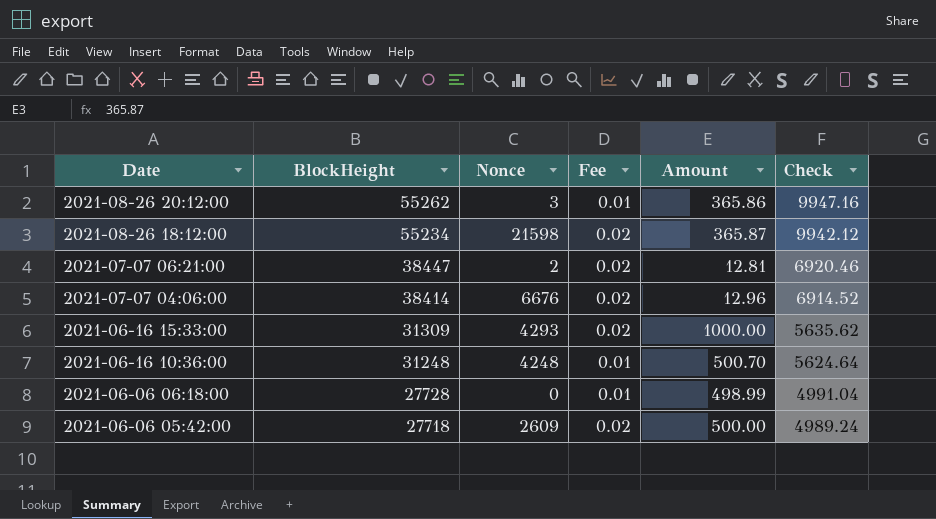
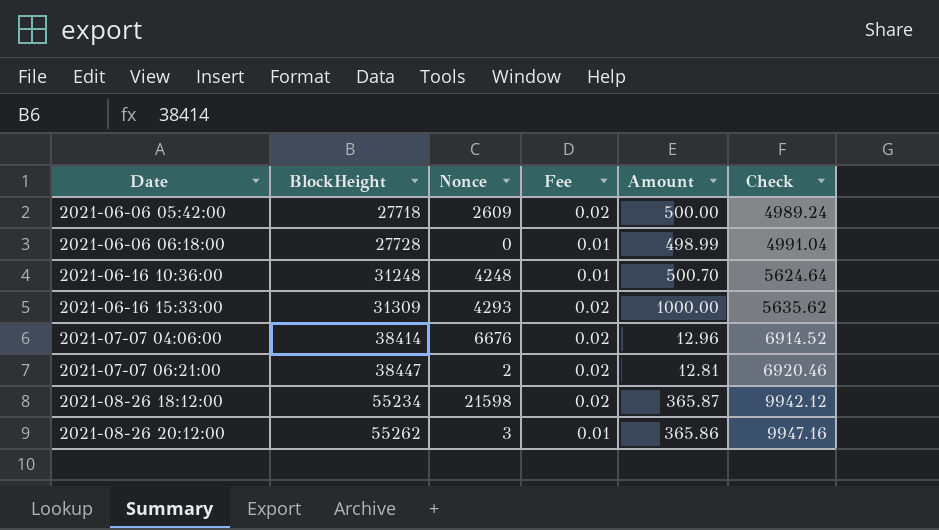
row order: Date descending -> Date ascending

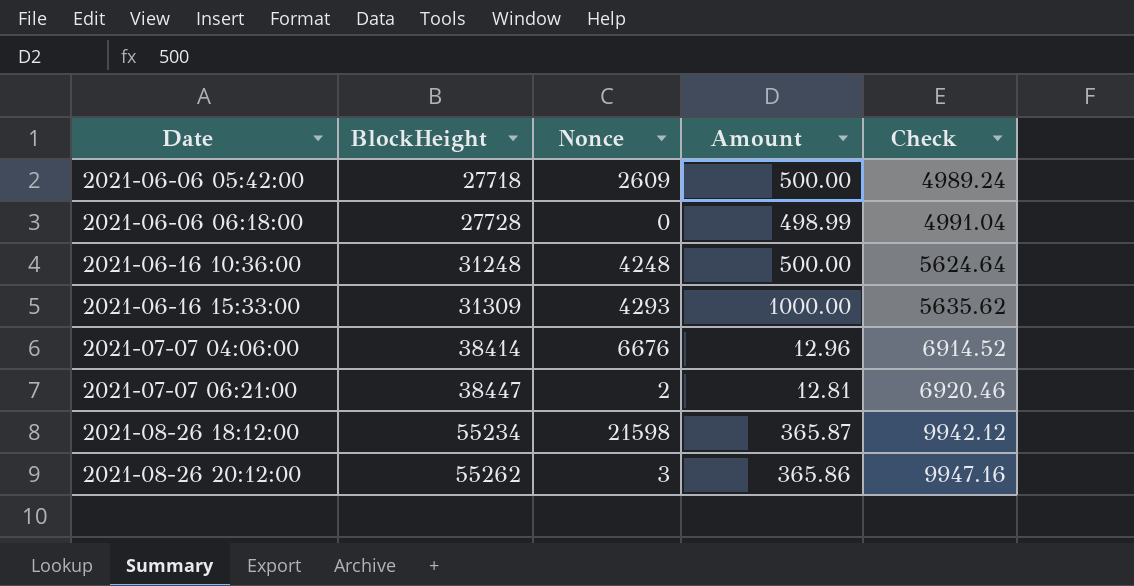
column Fee | position: 4 -> none
2021-06-16 10:36:00 | Amount: 500.70 -> 500.00

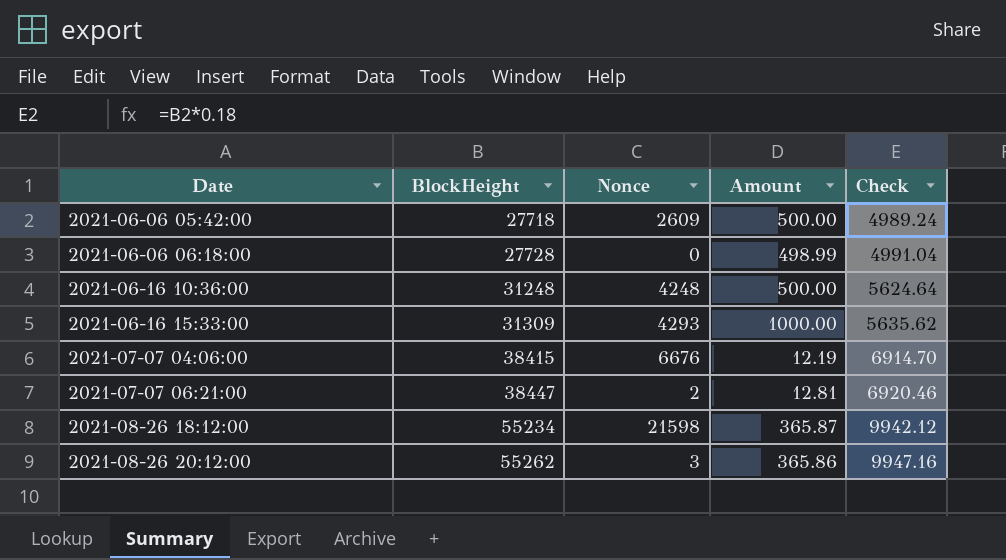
2021-07-07 04:06:00 | BlockHeight: 38414 -> 38415
2021-07-07 04:06:00 | Amount: 12.96 -> 12.19
2021-07-07 04:06:00 | Check: 6914.52 -> 6914.70

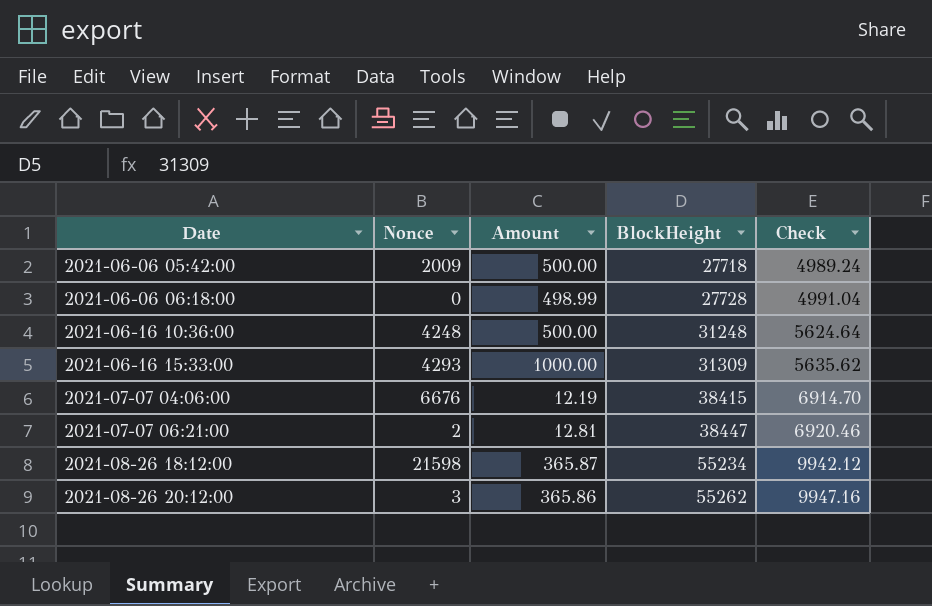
column BlockHeight | position: 2 -> 4
2021-06-06 05:42:00 | Nonce: 2609 -> 2009

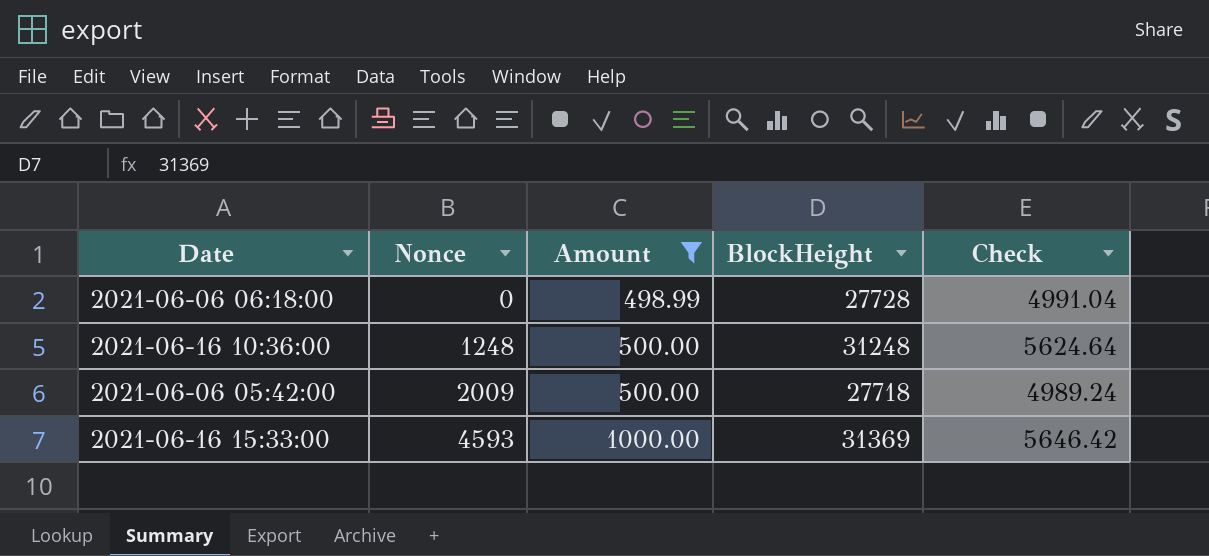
filter: none -> Amount >= 498.99
row order: Date ascending -> Nonce ascending
2021-06-16 10:36:00 | Nonce: 4248 -> 1248
2021-06-16 15:33:00 | Nonce: 4293 -> 4593
2021-06-16 15:33:00 | BlockHeight: 31309 -> 31369
2021-06-16 15:33:00 | Check: 5635.62 -> 5646.42

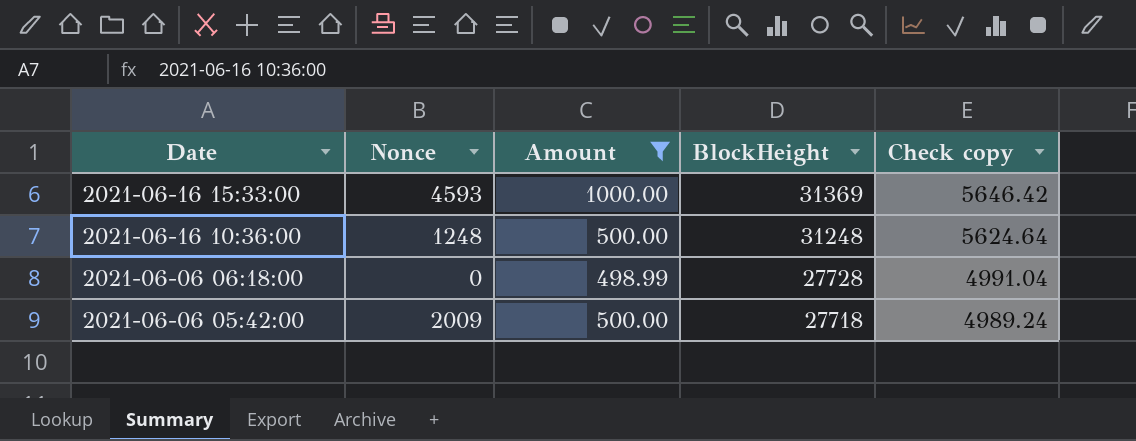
row order: Nonce ascending -> Date descending
column name: Check -> Check copy

